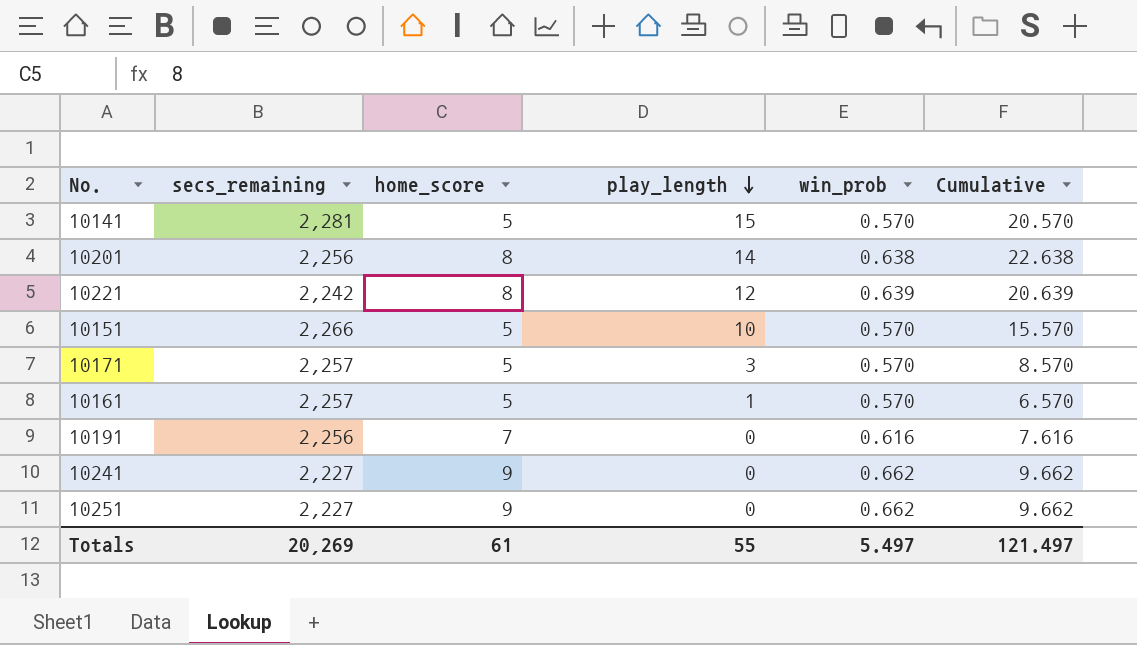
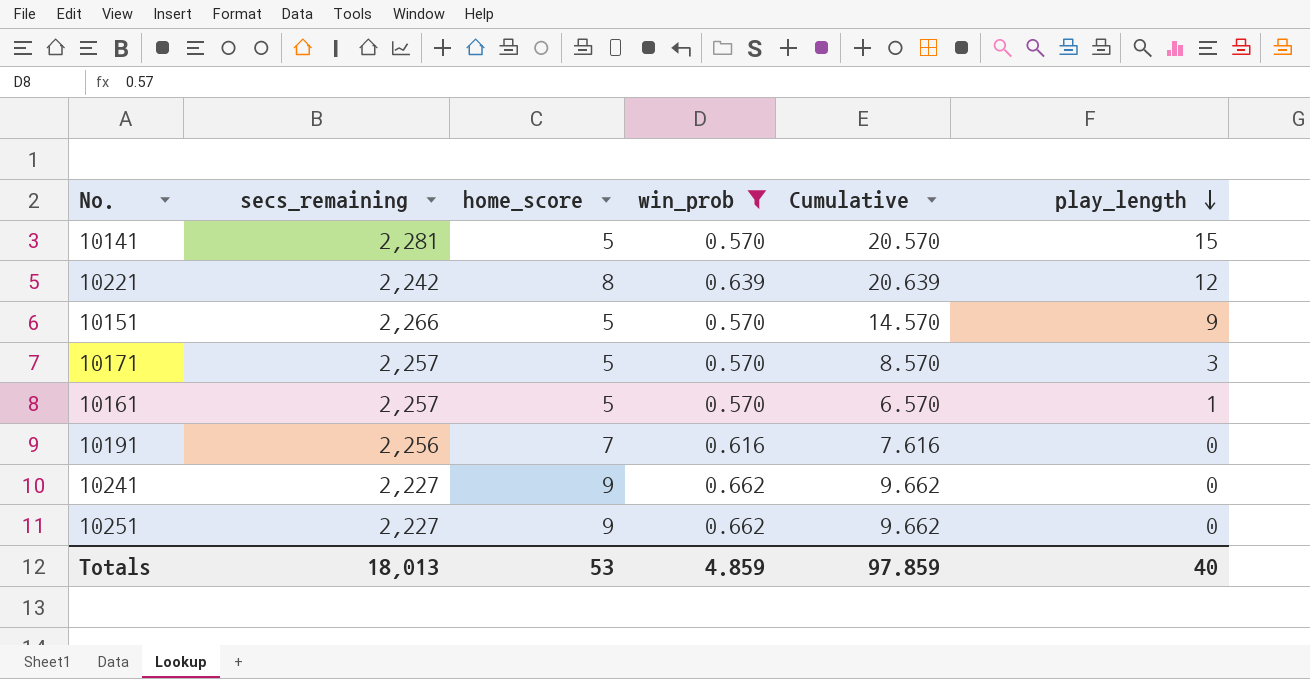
filter: none -> win_prob != 0.638
column play_length | position: 4 -> 6
10151 | Cumulative: 15.570 -> 14.570
10151 | play_length: 10 -> 9
Totals | secs_remaining: 20,269 -> 18,013
Totals | home_score: 61 -> 53
Totals | win_prob: 5.497 -> 4.859
Totals | Cumulative: 121.497 -> 97.859
Totals | play_length: 55 -> 40

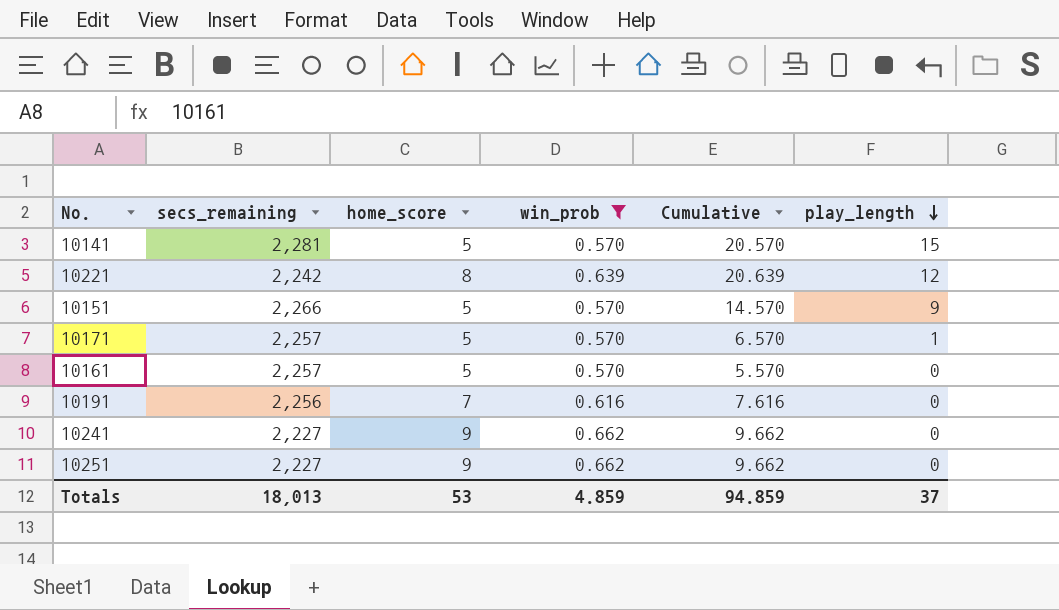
10171 | Cumulative: 8.570 -> 6.570
10171 | play_length: 3 -> 1
10161 | Cumulative: 6.570 -> 5.570
10161 | play_length: 1 -> 0
Totals | Cumulative: 97.859 -> 94.859
Totals | play_length: 40 -> 37

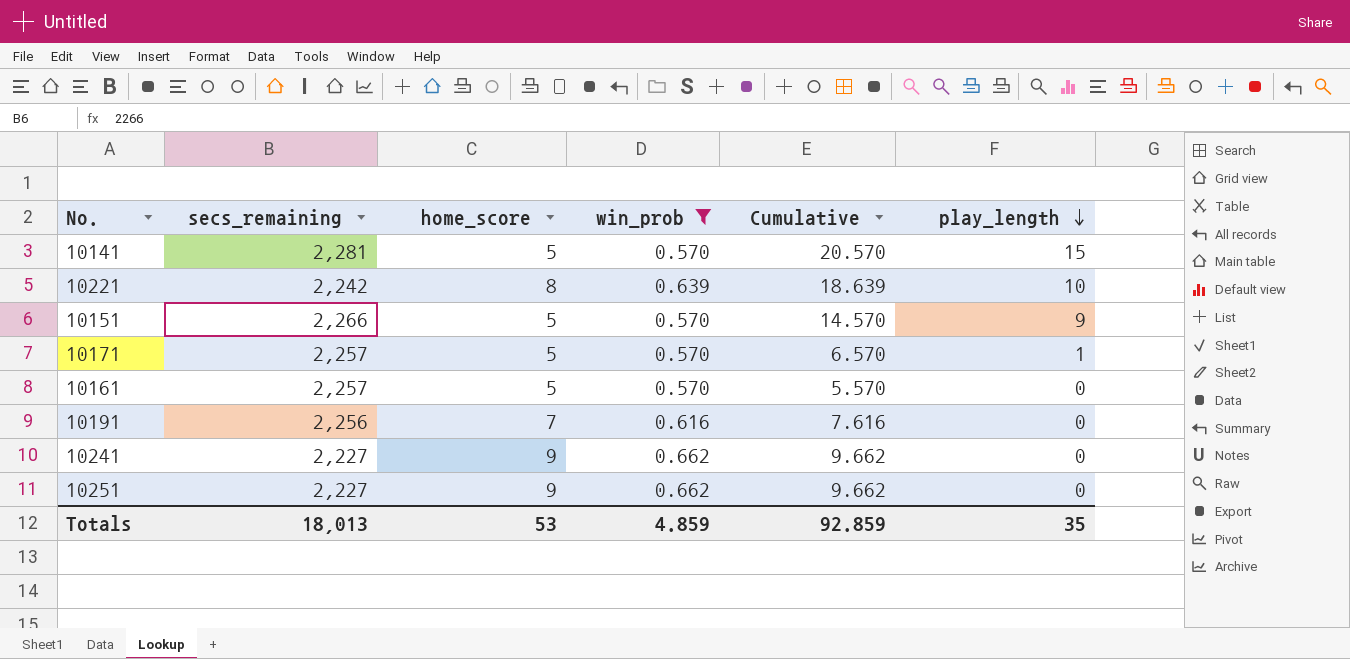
10221 | Cumulative: 20.639 -> 18.639
10221 | play_length: 12 -> 10
Totals | Cumulative: 94.859 -> 92.859
Totals | play_length: 37 -> 35

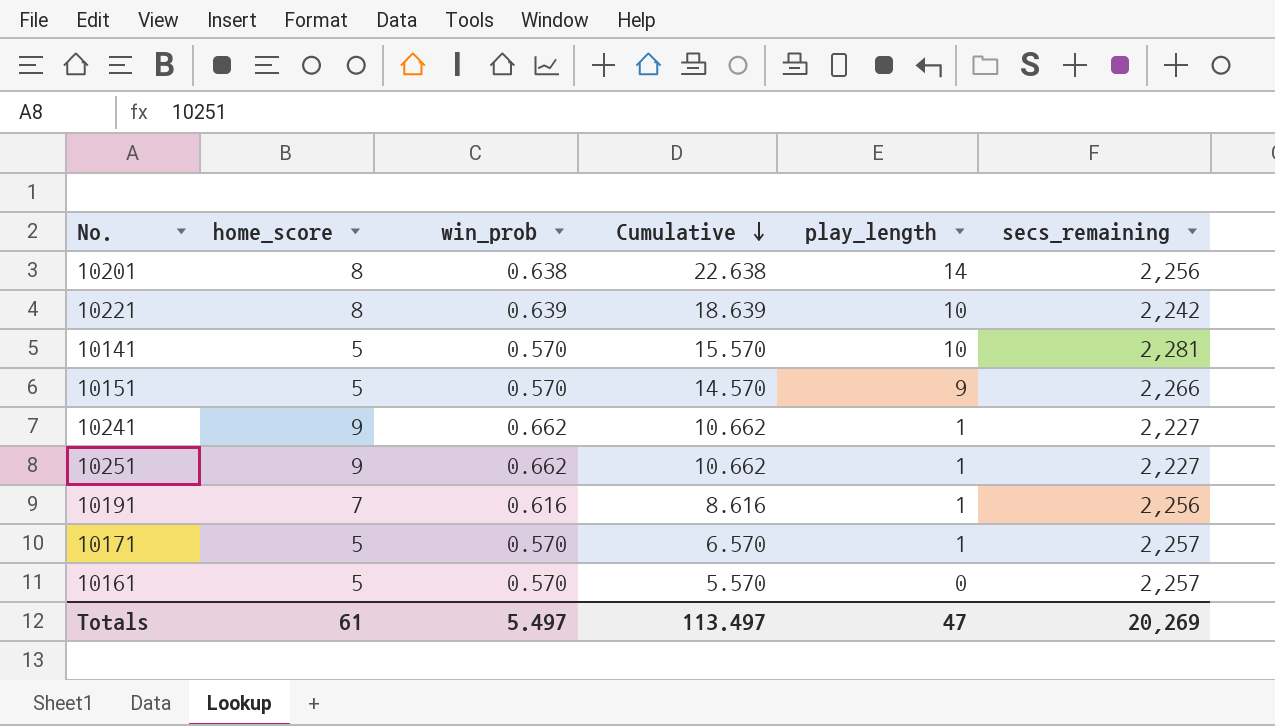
filter: win_prob != 0.638 -> none
row order: play_length descending -> Cumulative descending
column secs_remaining | position: 2 -> 6
10141 | Cumulative: 20.570 -> 15.570
10141 | play_length: 15 -> 10
10241 | Cumulative: 9.662 -> 10.662
10241 | play_length: 0 -> 1
10251 | Cumulative: 9.662 -> 10.662
10251 | play_length: 0 -> 1
10191 | Cumulative: 7.616 -> 8.616
10191 | play_length: 0 -> 1
Totals | home_score: 53 -> 61
Totals | win_prob: 4.859 -> 5.497
Totals | Cumulative: 92.859 -> 113.497
Totals | play_length: 35 -> 47
Totals | secs_remaining: 18,013 -> 20,269

